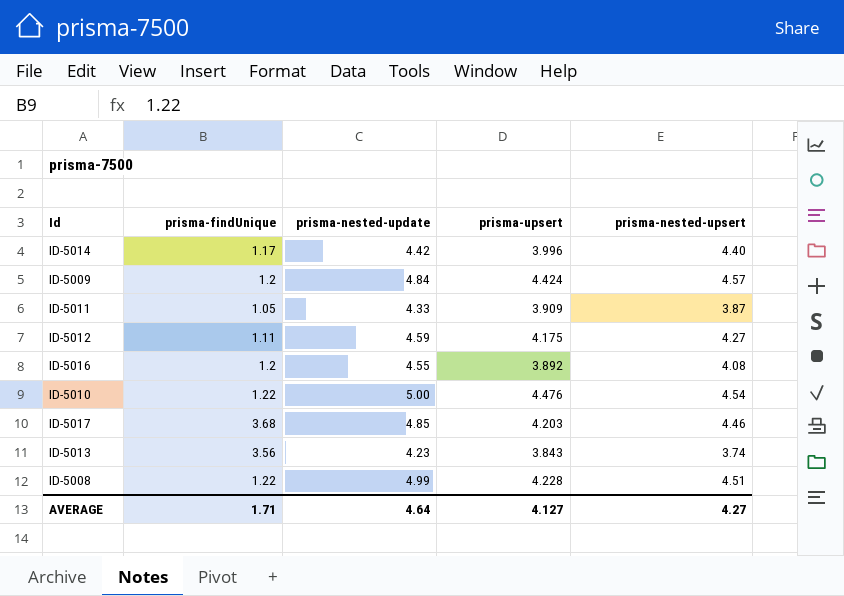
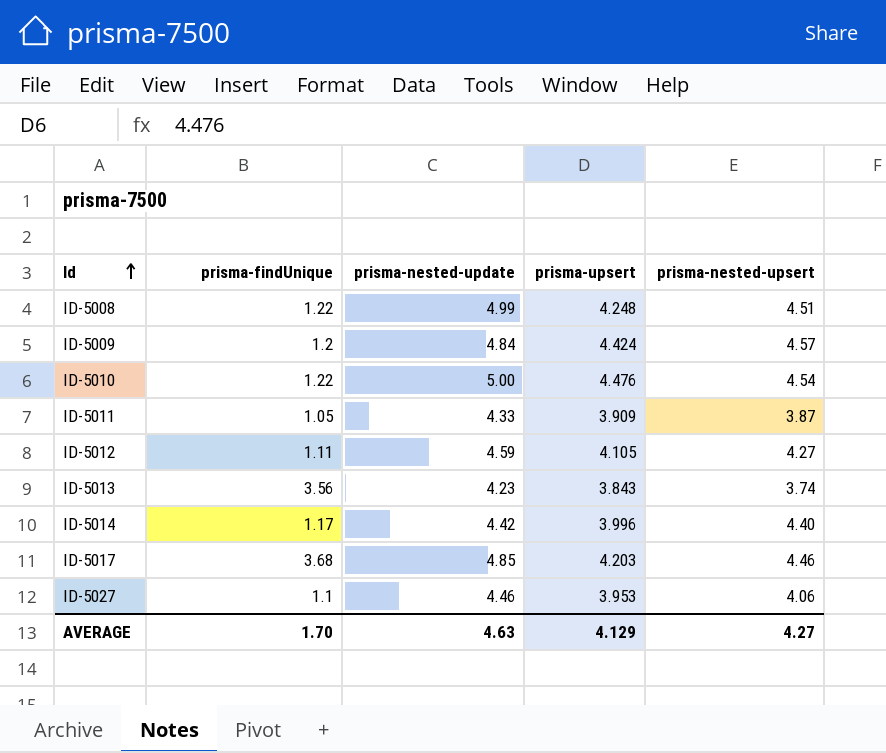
row order: none -> Id ascending
row ID-5016: 1.2 | 4.55 | 3.892 | 4.08 -> none
ID-5008 | prisma-upsert: 4.228 -> 4.248
ID-5012 | prisma-upsert: 4.175 -> 4.105
row ID-5027: none -> 1.1 | 4.46 | 3.953 | 4.06
AVERAGE | prisma-findUnique: 1.71 -> 1.70
AVERAGE | prisma-nested-update: 4.64 -> 4.63
AVERAGE | prisma-upsert: 4.127 -> 4.129

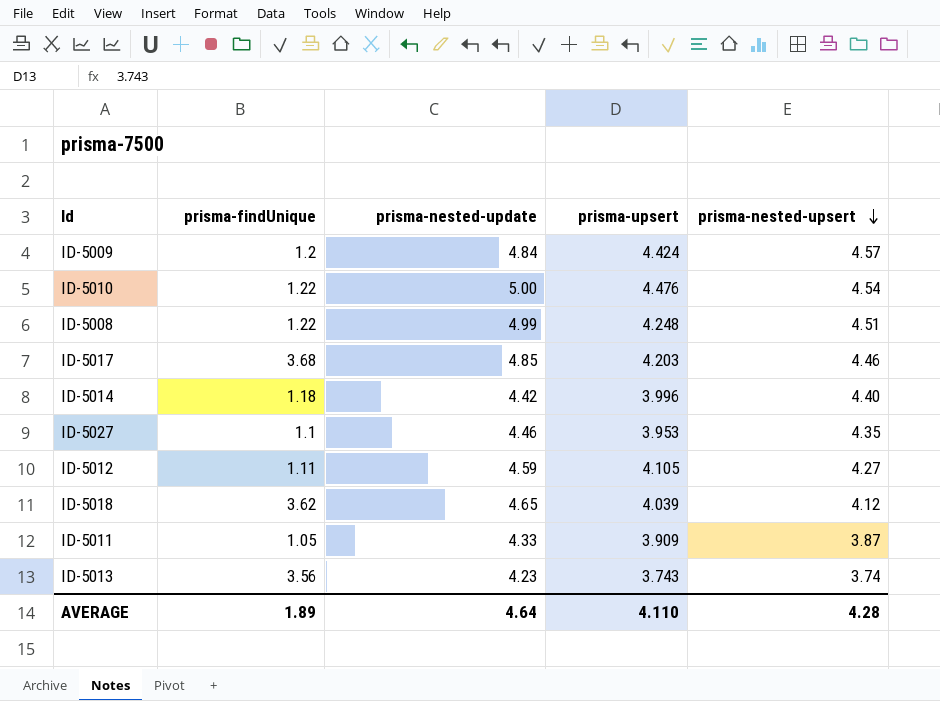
row order: Id ascending -> prisma-nested-upsert descending
ID-5014 | prisma-findUnique: 1.17 -> 1.18
ID-5027 | prisma-nested-upsert: 4.06 -> 4.35
row ID-5018: none -> 3.62 | 4.65 | 4.039 | 4.12
ID-5013 | prisma-upsert: 3.843 -> 3.743
AVERAGE | prisma-findUnique: 1.70 -> 1.89
AVERAGE | prisma-nested-update: 4.63 -> 4.64
AVERAGE | prisma-upsert: 4.129 -> 4.110
AVERAGE | prisma-nested-upsert: 4.27 -> 4.28

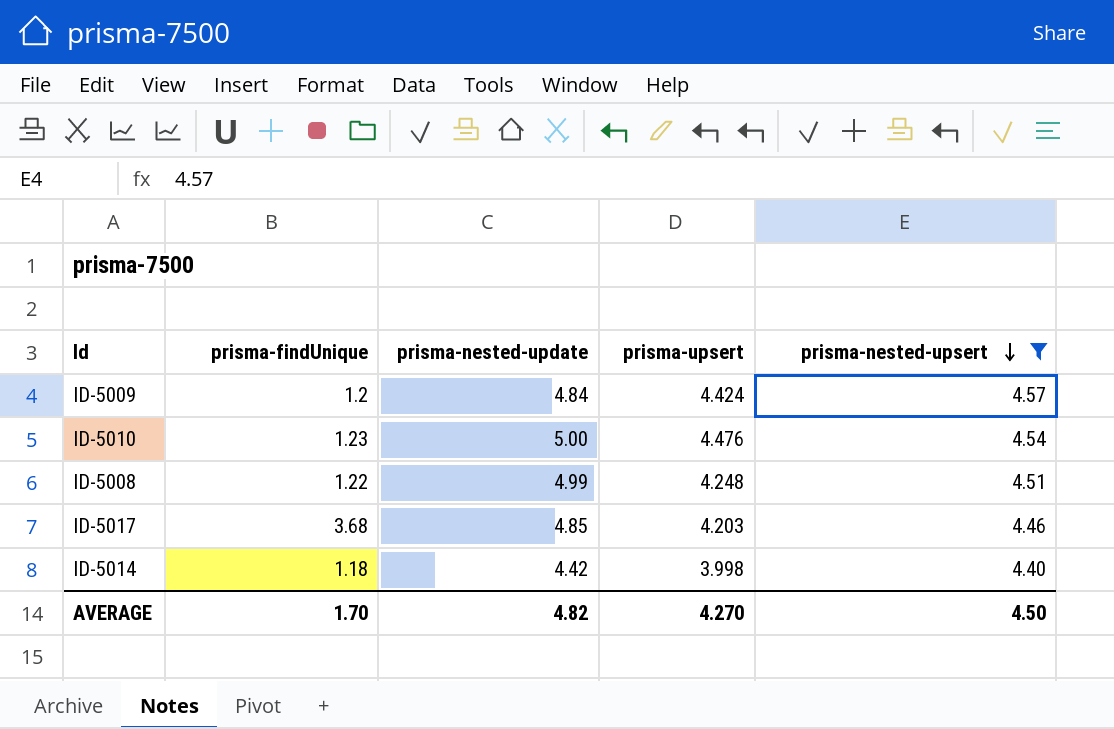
filter: none -> prisma-nested-upsert >= 4.40
ID-5010 | prisma-findUnique: 1.22 -> 1.23
ID-5014 | prisma-upsert: 3.996 -> 3.998
AVERAGE | prisma-findUnique: 1.89 -> 1.70
AVERAGE | prisma-nested-update: 4.64 -> 4.82
AVERAGE | prisma-upsert: 4.110 -> 4.270
AVERAGE | prisma-nested-upsert: 4.28 -> 4.50

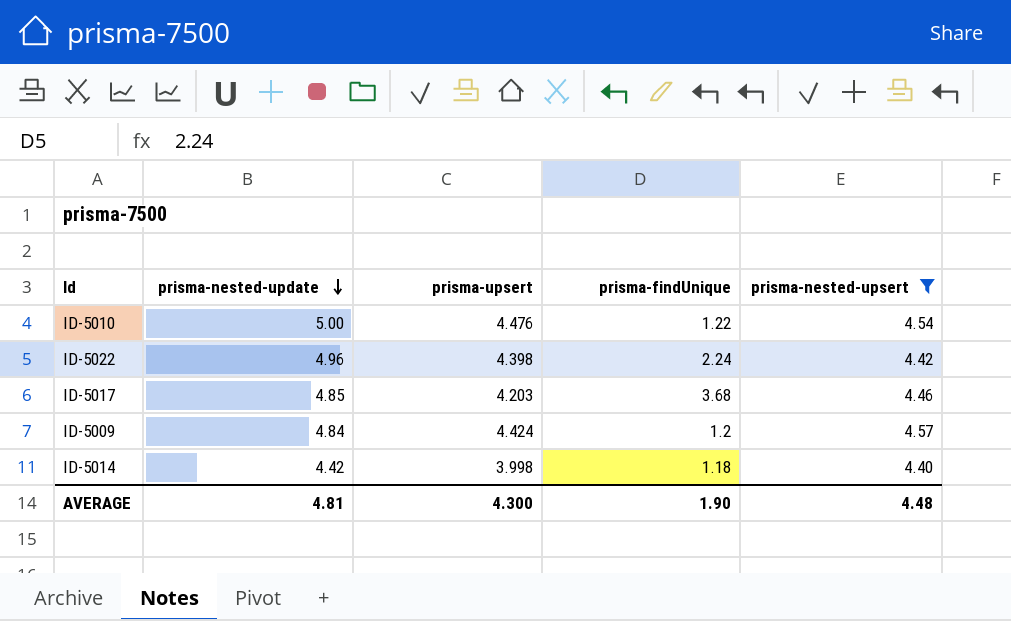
row order: prisma-nested-upsert descending -> prisma-nested-update descending
column prisma-findUnique | position: 2 -> 4
row ID-5008: 1.22 | 4.99 | 4.248 | 4.51 -> none
ID-5010 | prisma-findUnique: 1.23 -> 1.22
row ID-5022: none -> 4.96 | 4.398 | 2.24 | 4.42
AVERAGE | prisma-nested-update: 4.82 -> 4.81
AVERAGE | prisma-upsert: 4.270 -> 4.300
AVERAGE | prisma-findUnique: 1.70 -> 1.90
AVERAGE | prisma-nested-upsert: 4.50 -> 4.48

